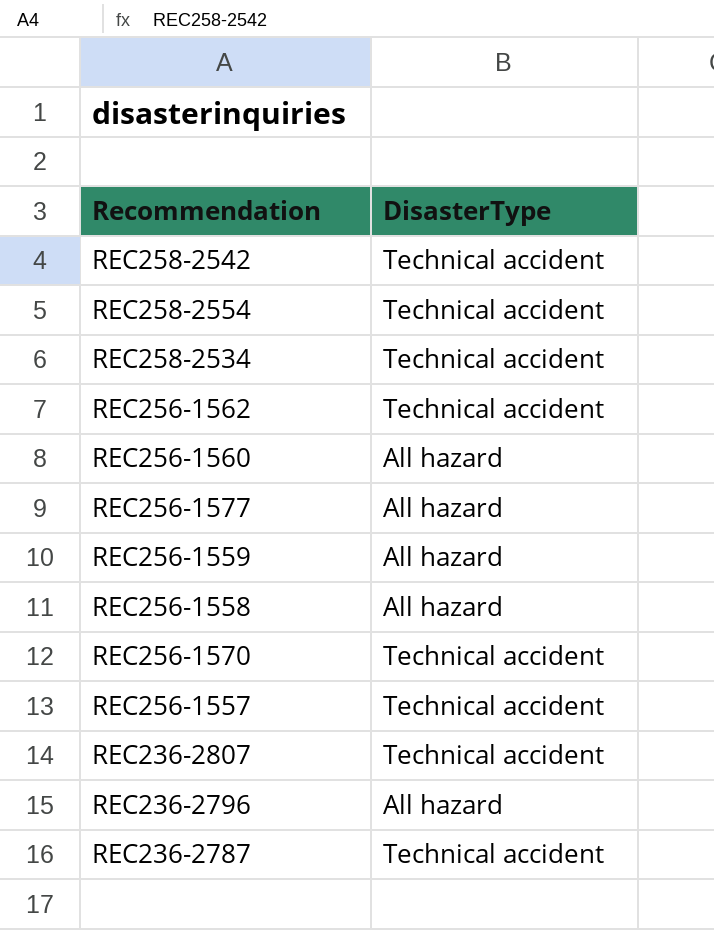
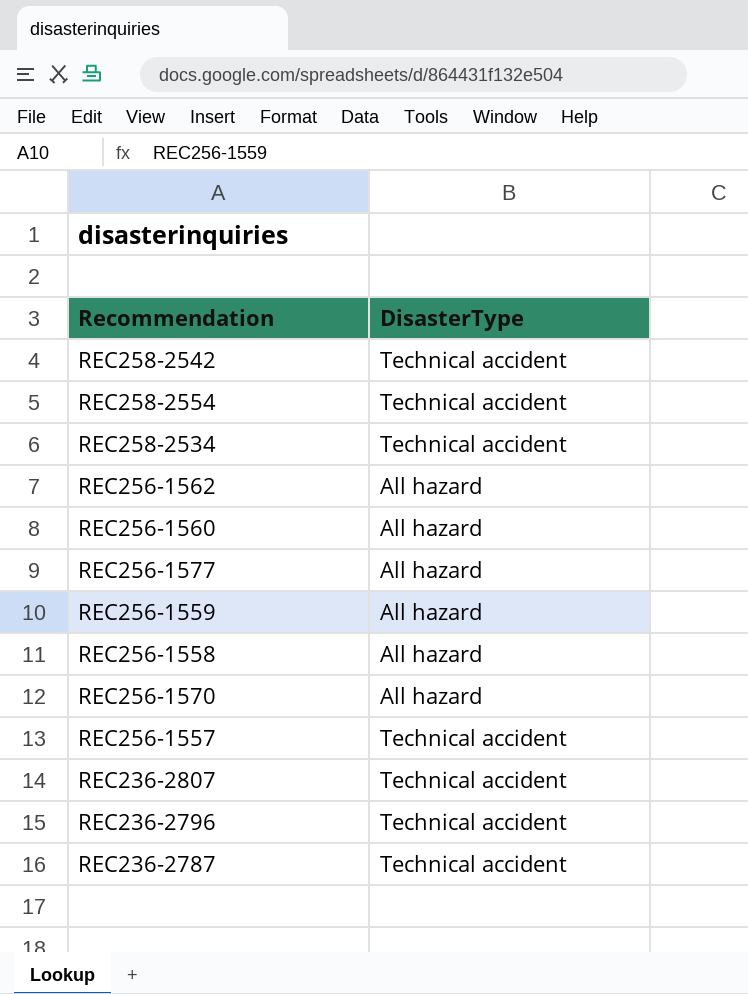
REC256-1562 | DisasterType: Technical accident -> All hazard
REC256-1570 | DisasterType: Technical accident -> All hazard
REC236-2796 | DisasterType: All hazard -> Technical accident

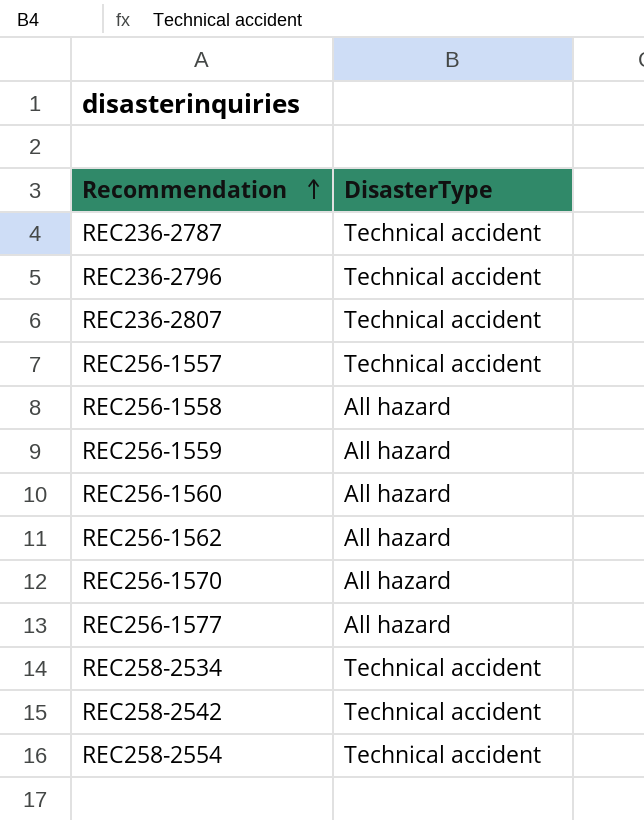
row order: none -> Recommendation ascending

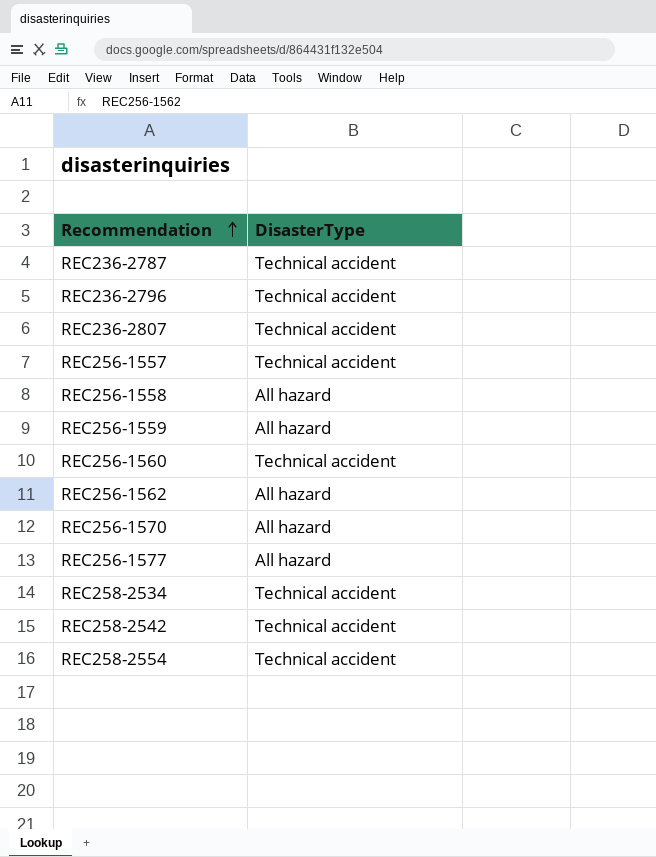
REC256-1560 | DisasterType: All hazard -> Technical accident

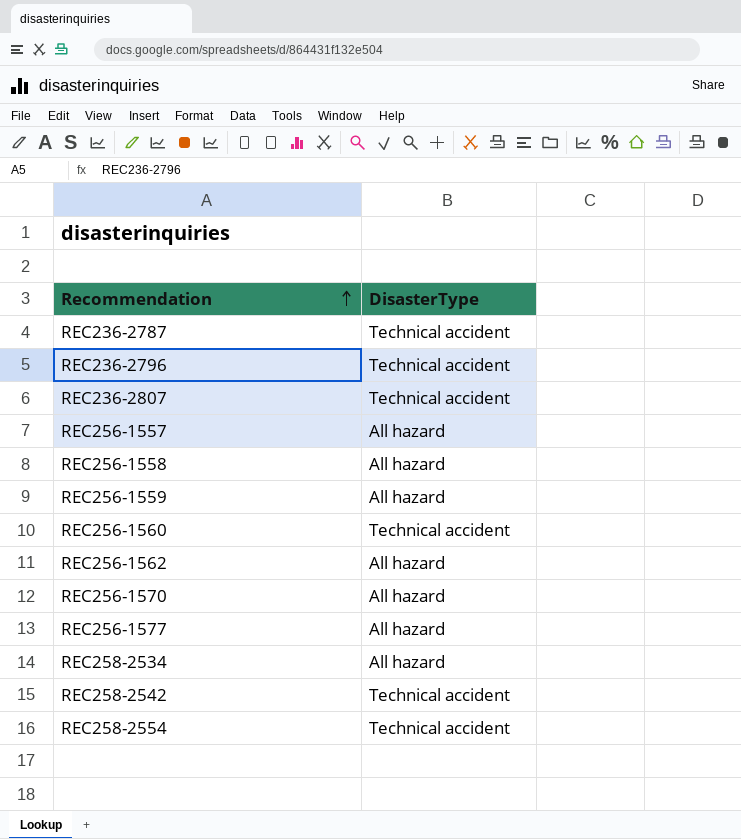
REC256-1557 | DisasterType: Technical accident -> All hazard
REC258-2534 | DisasterType: Technical accident -> All hazard

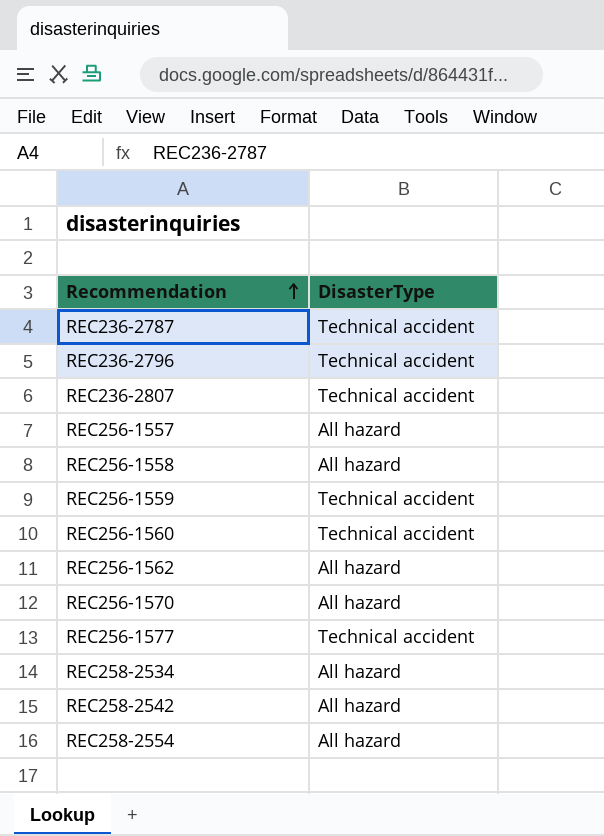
REC256-1559 | DisasterType: All hazard -> Technical accident
REC256-1577 | DisasterType: All hazard -> Technical accident
REC258-2542 | DisasterType: Technical accident -> All hazard
REC258-2554 | DisasterType: Technical accident -> All hazard

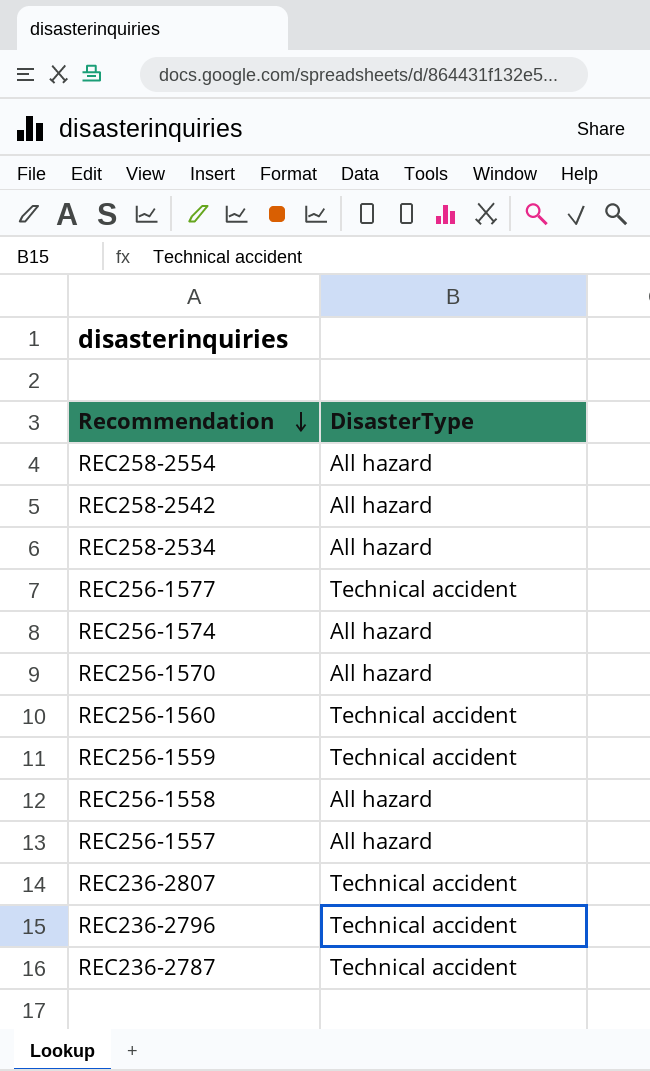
row order: Recommendation ascending -> Recommendation descending
row REC256-1562: All hazard -> none
row REC256-1574: none -> All hazard

